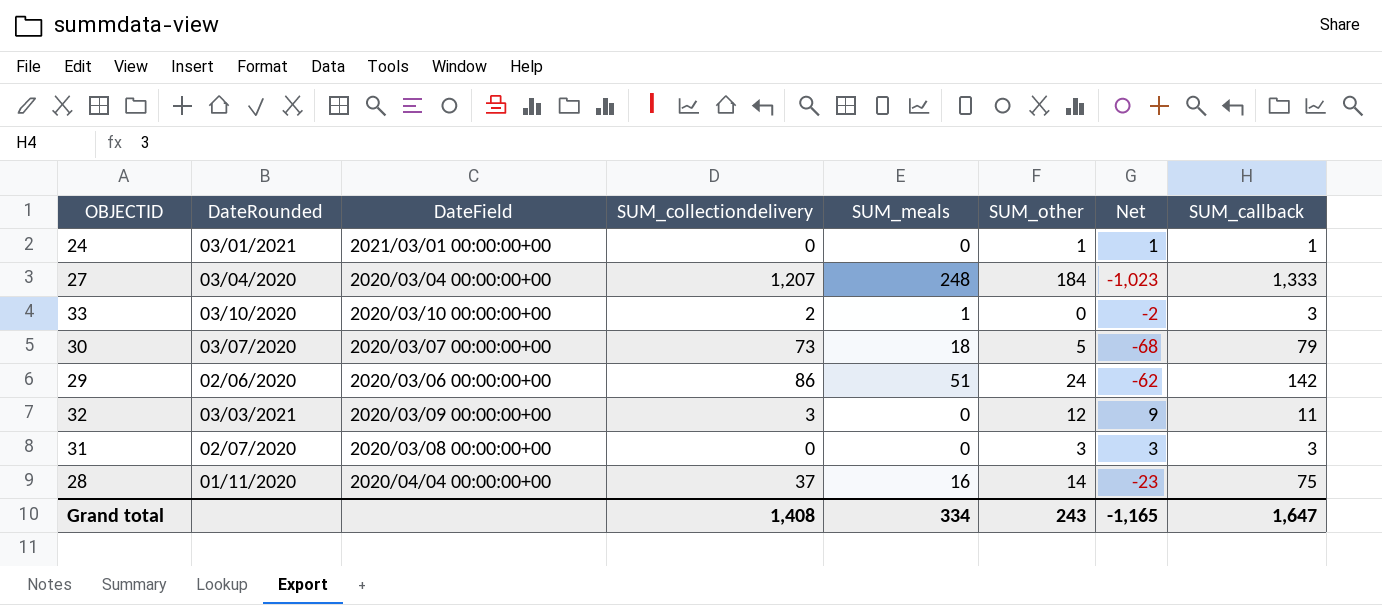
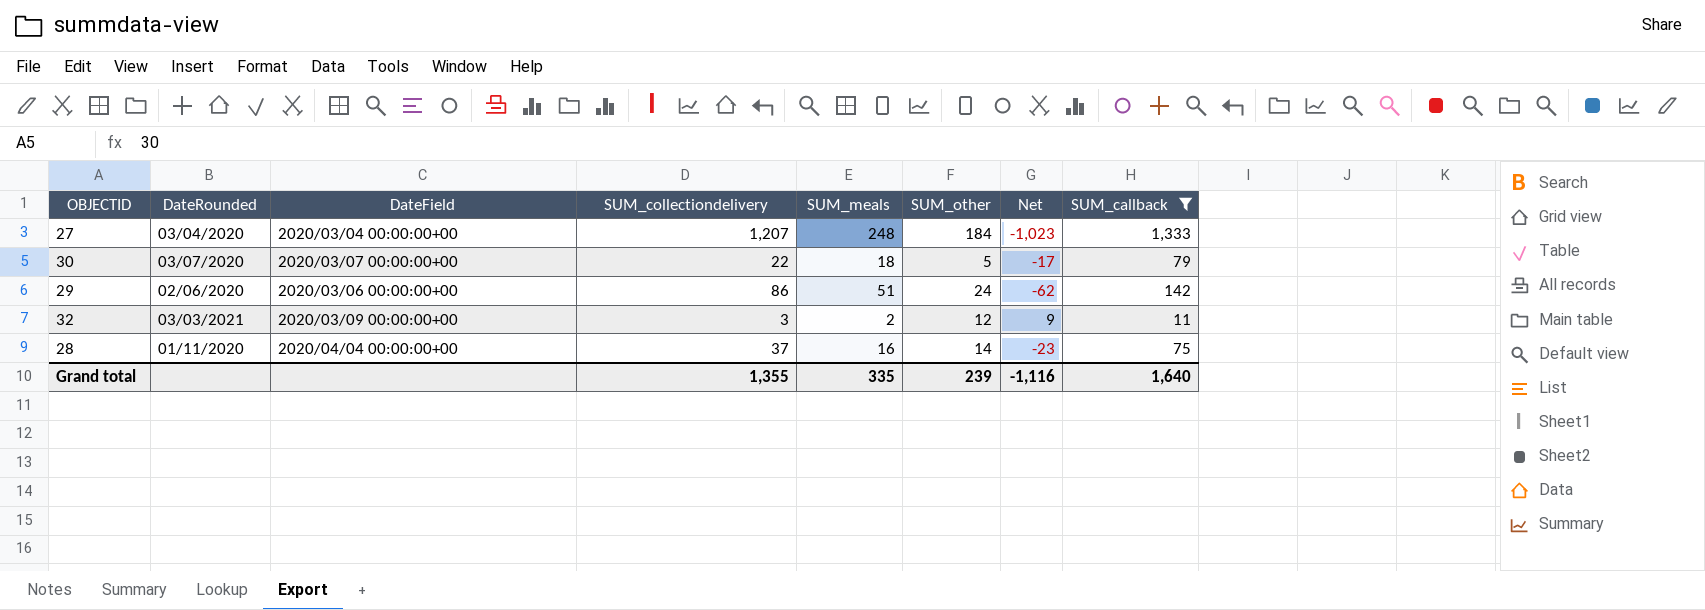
filter: none -> SUM_callback >= 11
30 | SUM_collectiondelivery: 73 -> 22
30 | Net: -68 -> -17
32 | SUM_meals: 0 -> 2
Grand total | SUM_collectiondelivery: 1,408 -> 1,355
Grand total | SUM_meals: 334 -> 335
Grand total | SUM_other: 243 -> 239
Grand total | Net: -1,165 -> -1,116
Grand total | SUM_callback: 1,647 -> 1,640

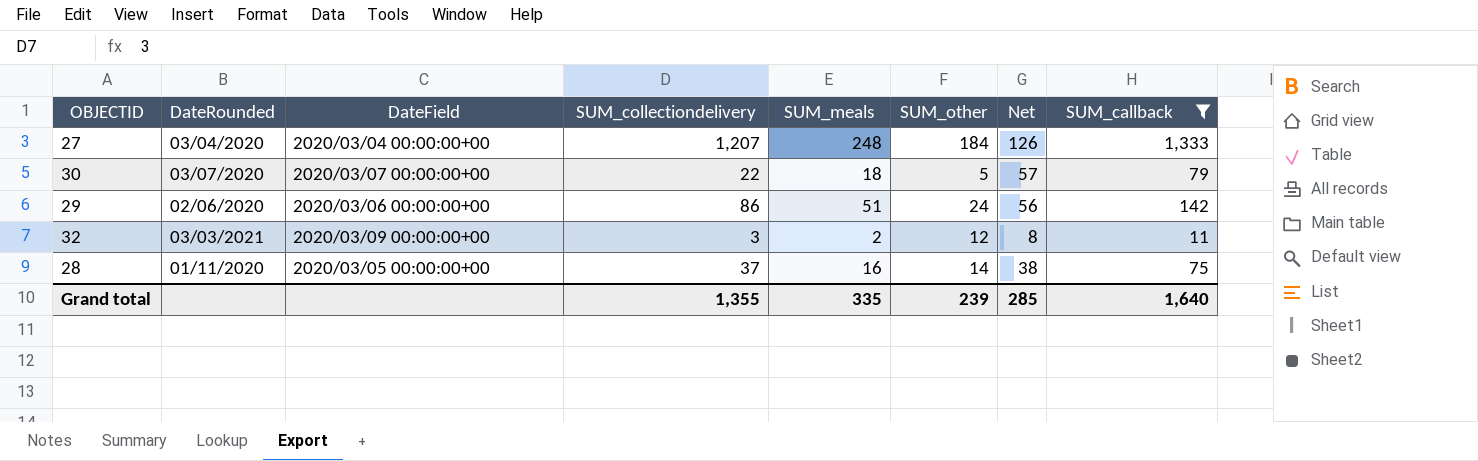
column Net | formula: [SUM_other] - [SUM_collectiondelivery] -> [SUM_callback] - [SUM_collectiondelivery]
28 | DateField: 2020/04/04 00:00:00+00 -> 2020/03/05 00:00:00+00
Grand total | Net: -1,116 -> 285

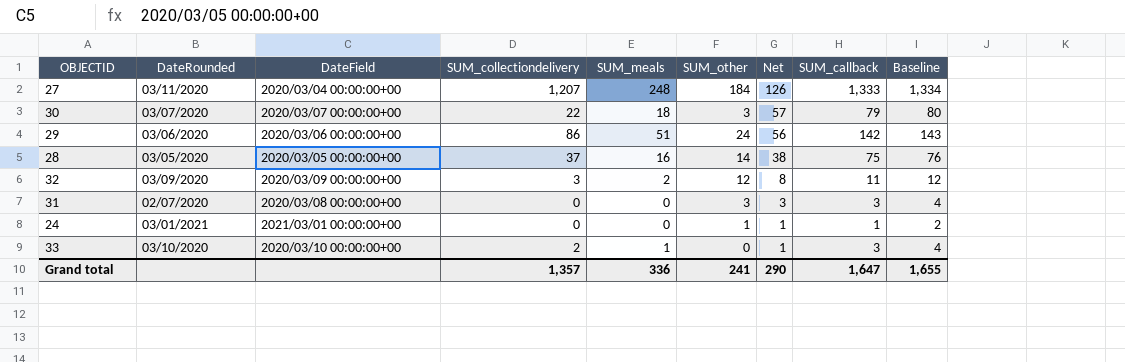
filter: SUM_callback >= 11 -> none
row order: none -> Net descending
column Baseline | formula: none -> [SUM_callback] + 1
27 | DateRounded: 03/04/2020 -> 03/11/2020
30 | SUM_other: 5 -> 3
29 | DateRounded: 02/06/2020 -> 03/06/2020
28 | DateRounded: 01/11/2020 -> 03/05/2020
32 | DateRounded: 03/03/2021 -> 03/09/2020
Grand total | SUM_collectiondelivery: 1,355 -> 1,357
Grand total | SUM_meals: 335 -> 336
Grand total | SUM_other: 239 -> 241
Grand total | Net: 285 -> 290
Grand total | SUM_callback: 1,640 -> 1,647

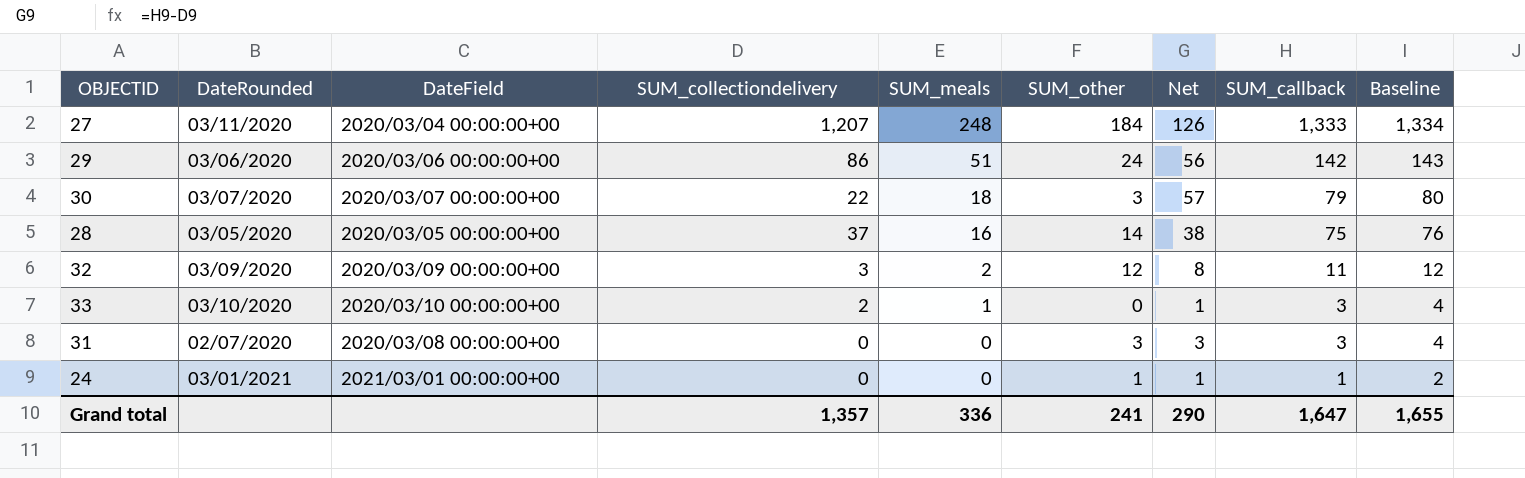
row order: Net descending -> SUM_meals descending

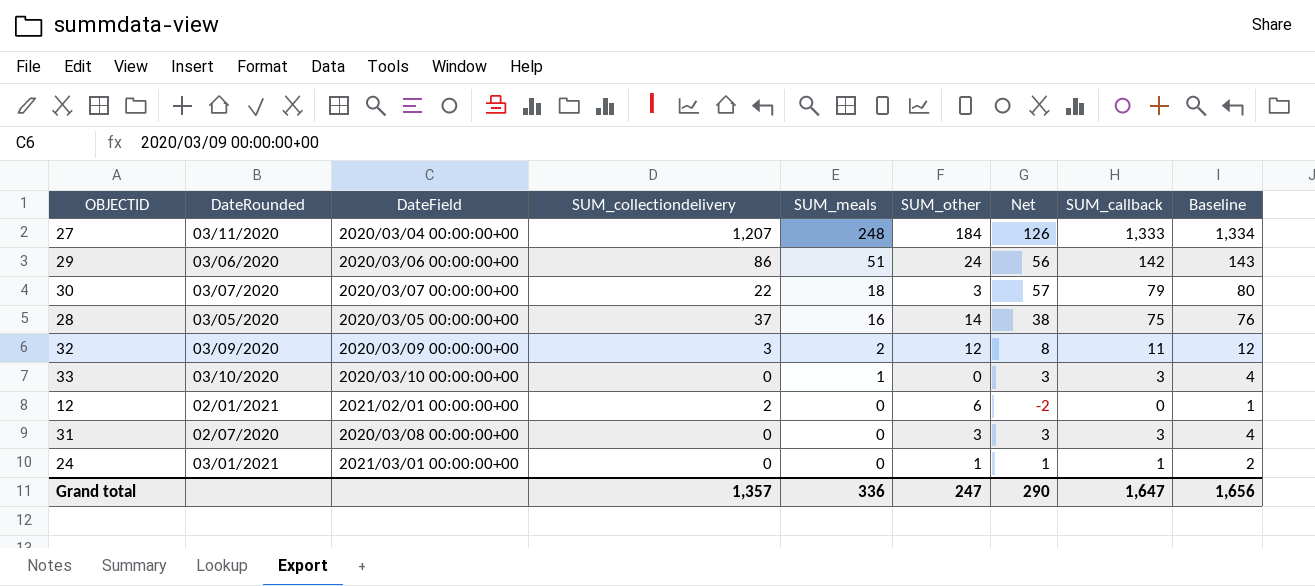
33 | SUM_collectiondelivery: 2 -> 0
33 | Net: 1 -> 3
row 12: none -> 02/01/2021 | 2021/02/01 00:00:00+00 | 2 | 0 | 6 | -2 | 0 | 1
Grand total | SUM_other: 241 -> 247
Grand total | Baseline: 1,655 -> 1,656

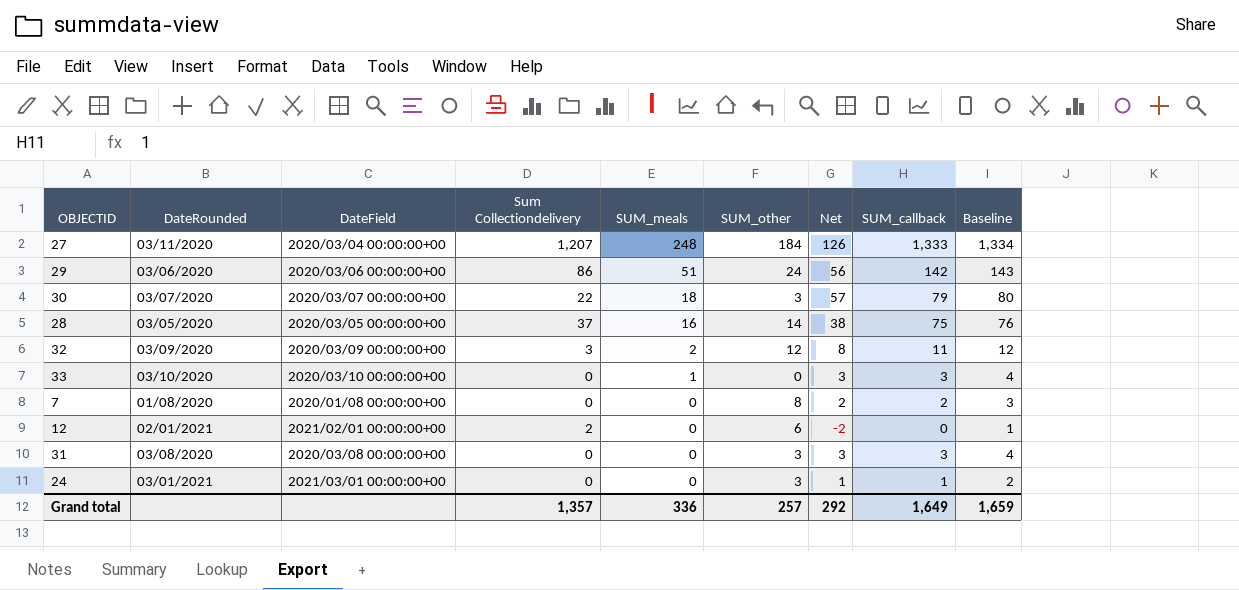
column name: SUM_collectiondelivery -> Sum Collectiondelivery
row 7: none -> 01/08/2020 | 2020/01/08 00:00:00+00 | 0 | 0 | 8 | 2 | 2 | 3
31 | DateRounded: 02/07/2020 -> 03/08/2020
24 | SUM_other: 1 -> 3
Grand total | SUM_other: 247 -> 257
Grand total | Net: 290 -> 292
Grand total | SUM_callback: 1,647 -> 1,649
Grand total | Baseline: 1,656 -> 1,659

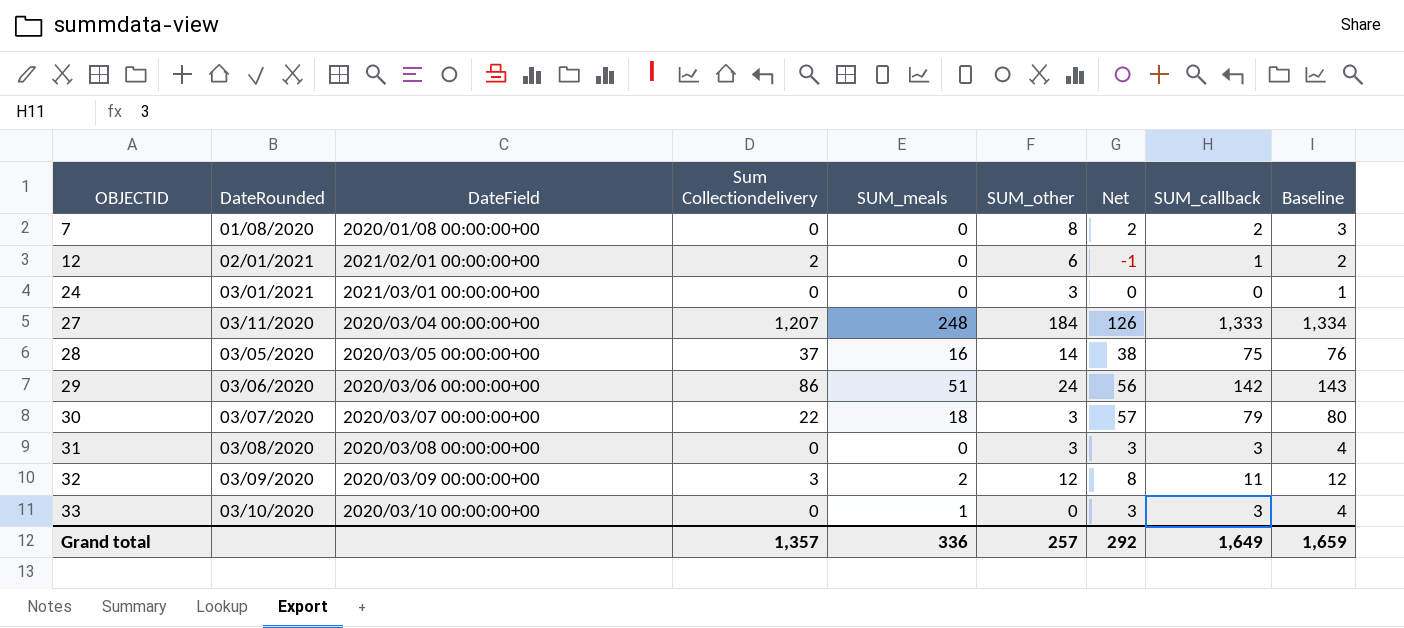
row order: SUM_meals descending -> OBJECTID ascending
12 | Net: -2 -> -1
12 | SUM_callback: 0 -> 1
12 | Baseline: 1 -> 2
24 | Net: 1 -> 0
24 | SUM_callback: 1 -> 0
24 | Baseline: 2 -> 1

